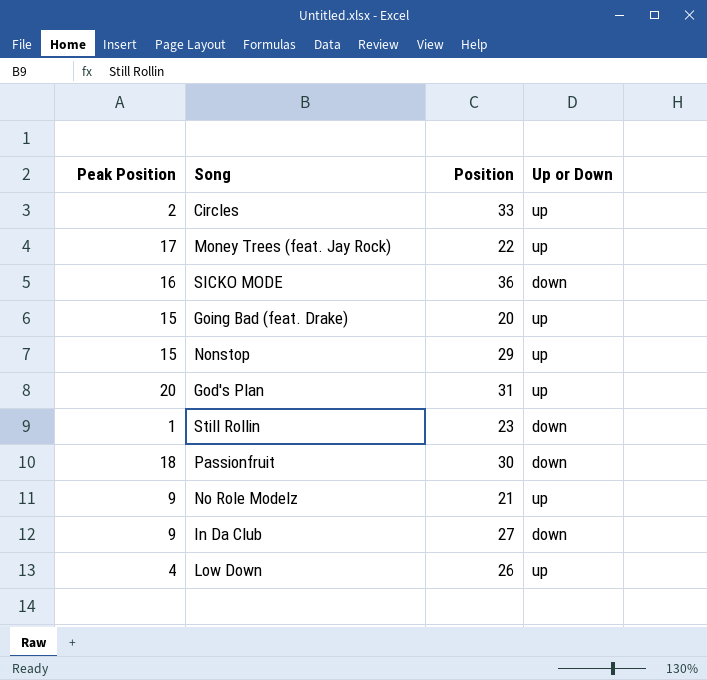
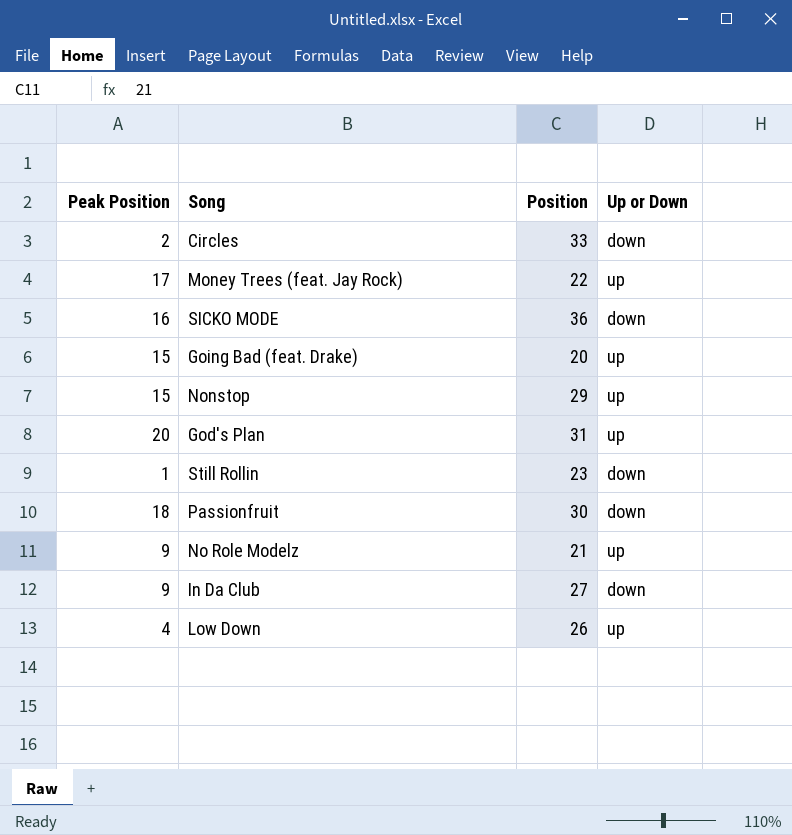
Circles | Up or Down: up -> down

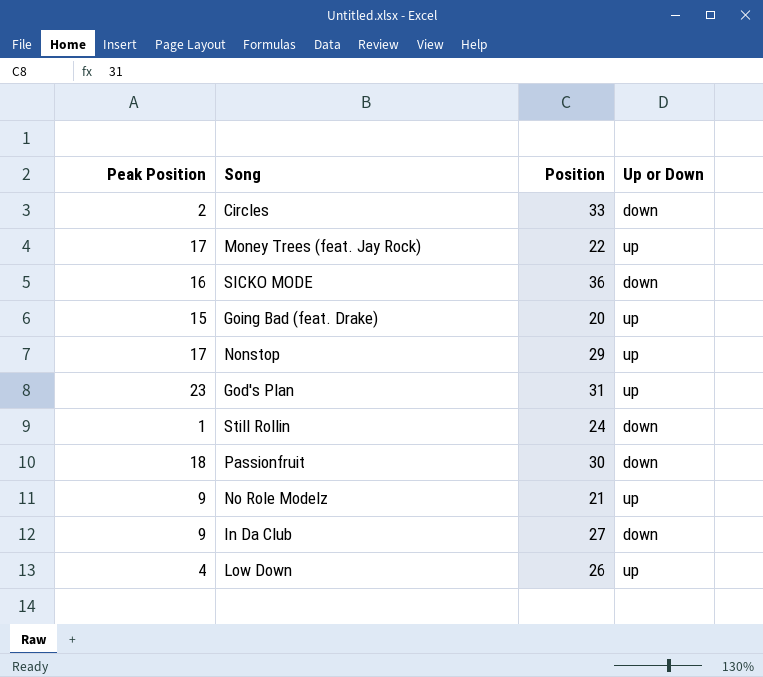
Nonstop | Peak Position: 15 -> 17
God's Plan | Peak Position: 20 -> 23
Still Rollin | Position: 23 -> 24

